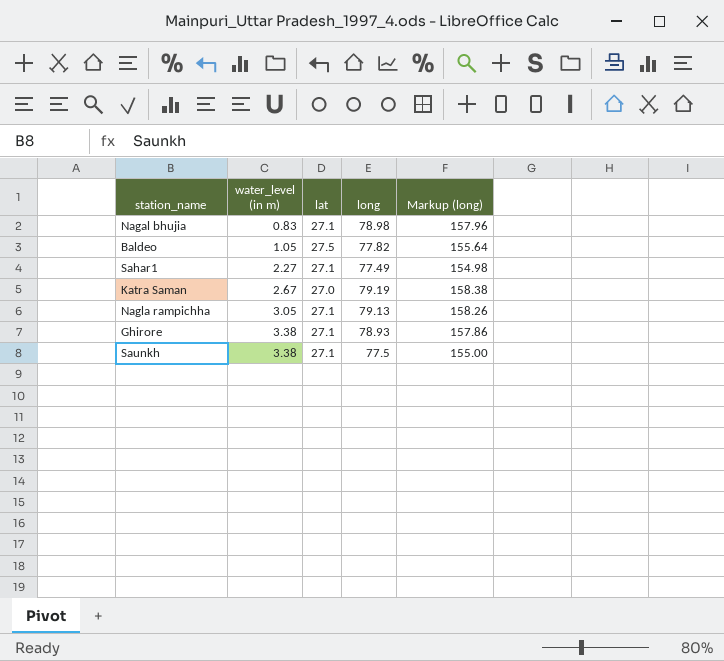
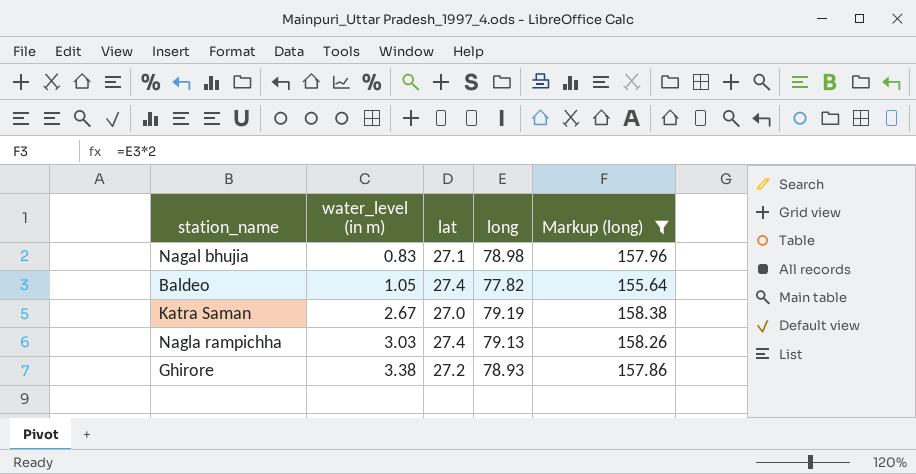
filter: none -> Markup (long) >= 155.64
Baldeo | lat: 27.5 -> 27.4
Nagla rampichha | water_level (in m): 3.05 -> 3.03
Nagla rampichha | lat: 27.1 -> 27.4
Ghirore | lat: 27.1 -> 27.2

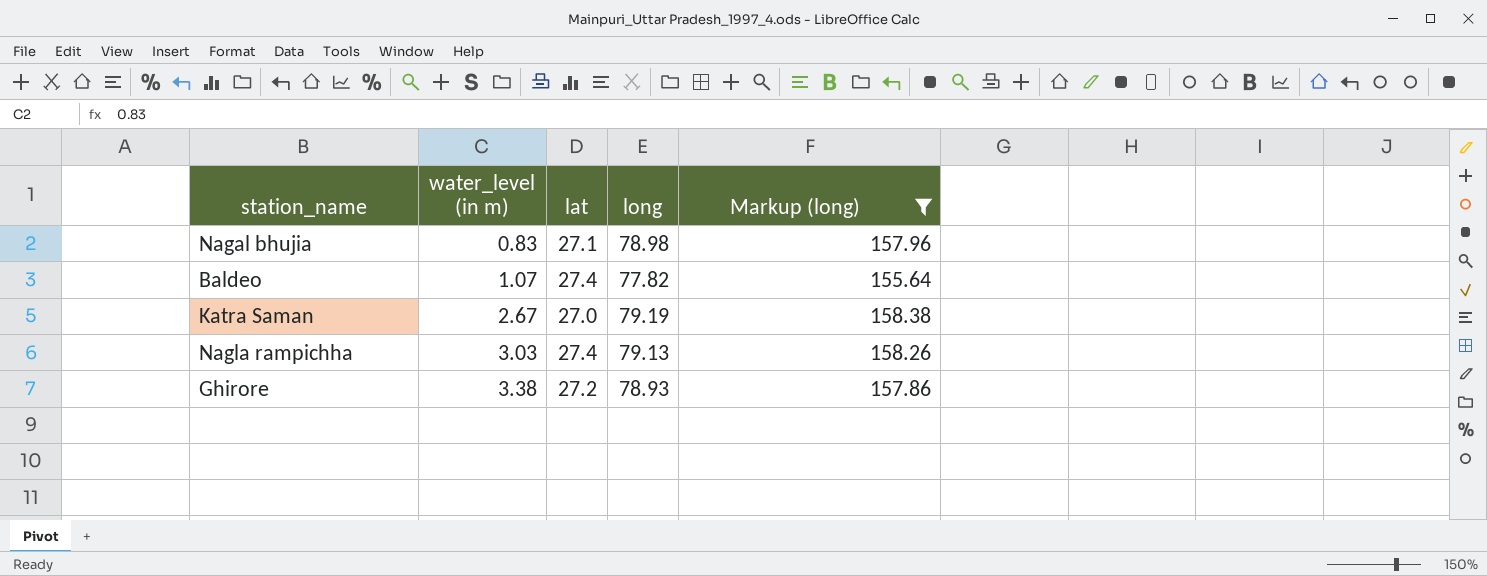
Baldeo | water_level (in m): 1.05 -> 1.07

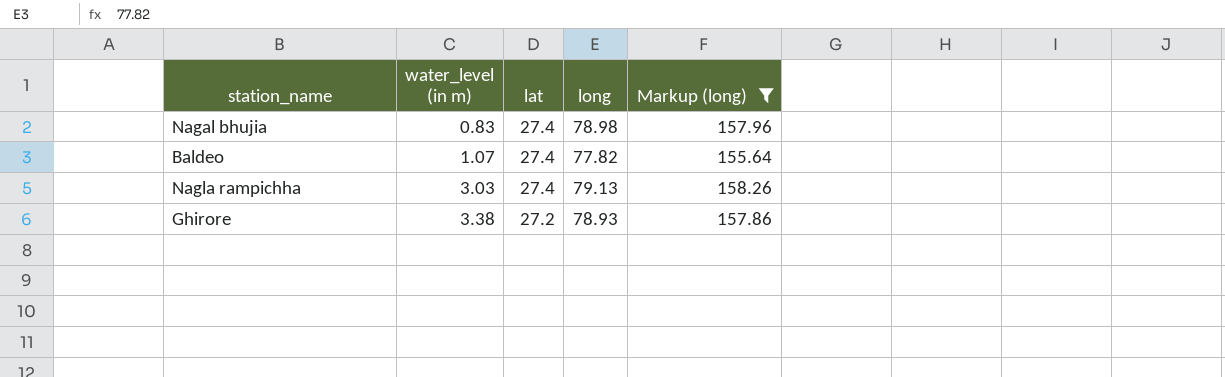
row Katra Saman: 2.67 | 27.0 | 79.19 | 158.38 -> none
Nagal bhujia | lat: 27.1 -> 27.4

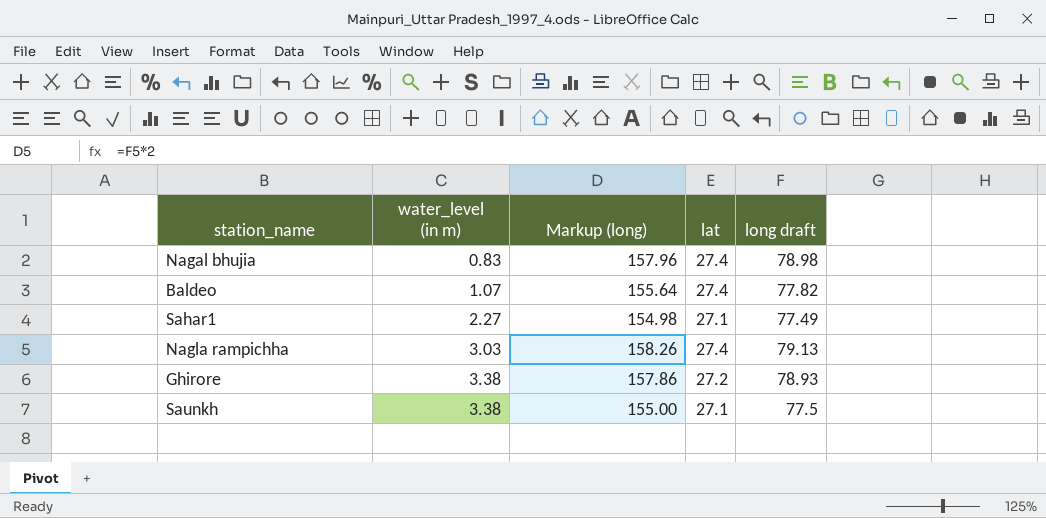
filter: Markup (long) >= 155.64 -> none
column Markup (long) | position: 5 -> 3
column name: long -> long draft

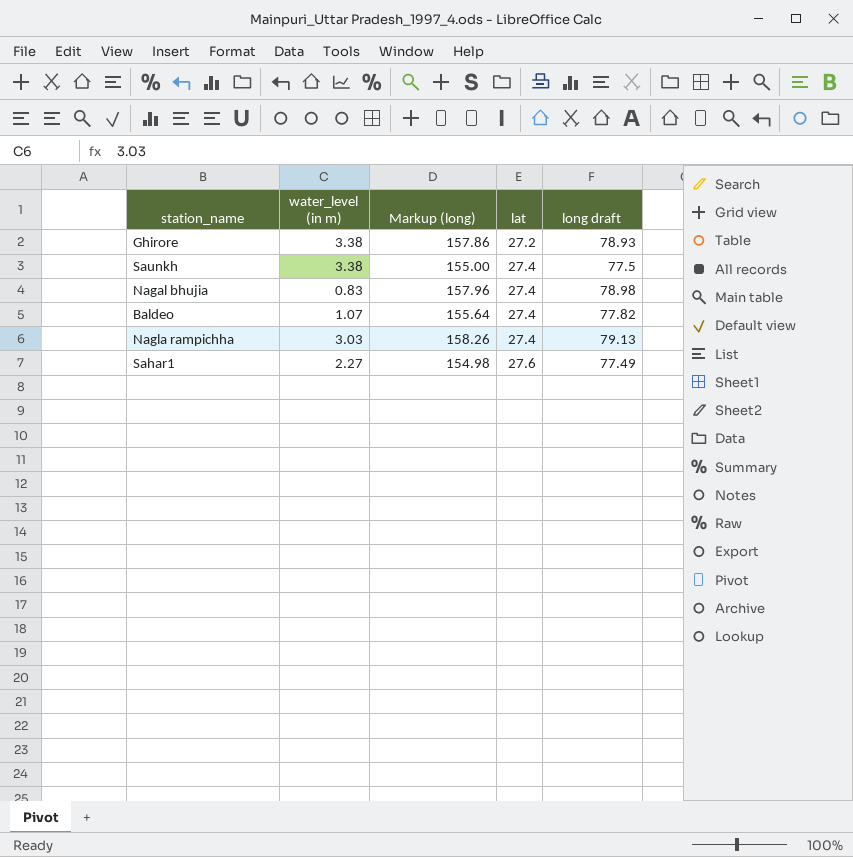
row order: water_level (in m) ascending -> lat ascending
Saunkh | lat: 27.1 -> 27.4
Sahar1 | lat: 27.1 -> 27.6

